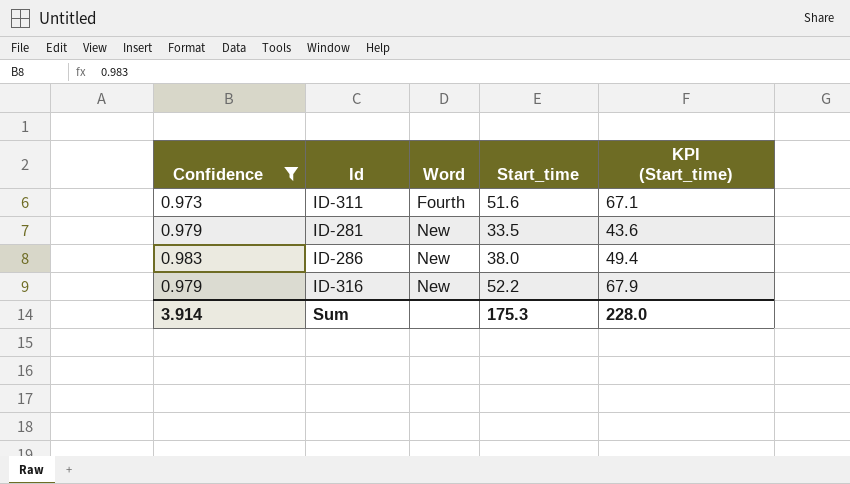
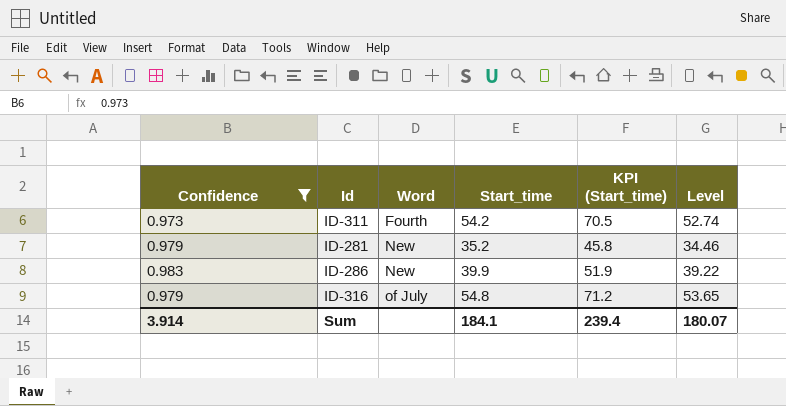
column Level | formula: none -> [Confidence] * [Start_time]
ID-311 | Start_time: 51.6 -> 54.2
ID-311 | KPI (Start_time): 67.1 -> 70.5
ID-281 | Start_time: 33.5 -> 35.2
ID-281 | KPI (Start_time): 43.6 -> 45.8
ID-286 | Start_time: 38.0 -> 39.9
ID-286 | KPI (Start_time): 49.4 -> 51.9
ID-316 | Word: New -> of July
ID-316 | Start_time: 52.2 -> 54.8
ID-316 | KPI (Start_time): 67.9 -> 71.2
Sum | Start_time: 175.3 -> 184.1
Sum | KPI (Start_time): 228.0 -> 239.4

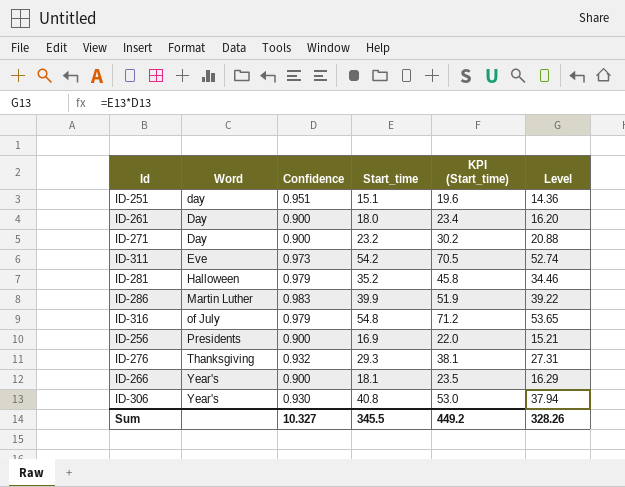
filter: Confidence >= 0.973 -> none
column Confidence | position: 1 -> 3
ID-311 | Word: Fourth -> Eve
ID-281 | Word: New -> Halloween
ID-286 | Word: New -> Martin Luther
Sum | Confidence: 3.914 -> 10.327
Sum | Start_time: 184.1 -> 345.5
Sum | KPI (Start_time): 239.4 -> 449.2
Sum | Level: 180.07 -> 328.26

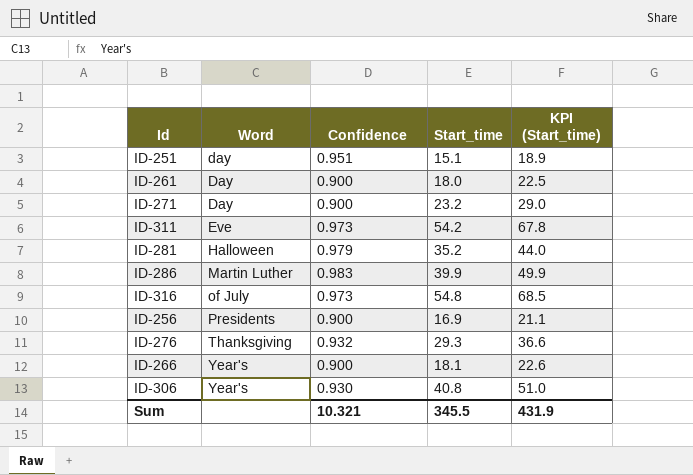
column Level | formula: [Confidence] * [Start_time] -> none
column KPI (Start_time) | formula: [Start_time] * 1.3 -> [Start_time] * 1.25
ID-316 | Confidence: 0.979 -> 0.973
Sum | Confidence: 10.327 -> 10.321
Sum | KPI (Start_time): 449.2 -> 431.9

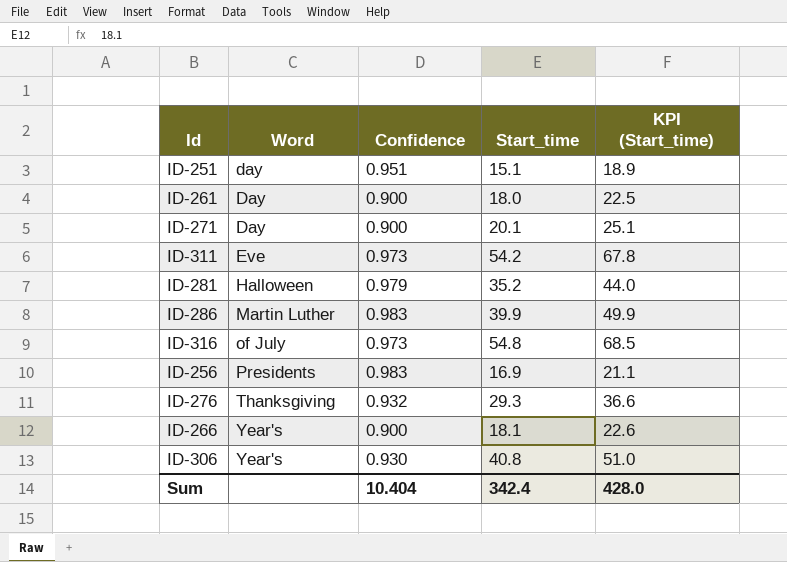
ID-271 | Start_time: 23.2 -> 20.1
ID-271 | KPI (Start_time): 29.0 -> 25.1
ID-256 | Confidence: 0.900 -> 0.983
Sum | Confidence: 10.321 -> 10.404
Sum | Start_time: 345.5 -> 342.4
Sum | KPI (Start_time): 431.9 -> 428.0

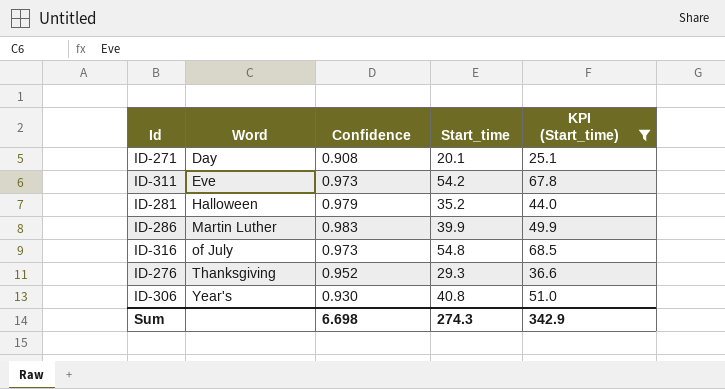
filter: none -> KPI (Start_time) >= 25.1
ID-271 | Confidence: 0.900 -> 0.908
ID-276 | Confidence: 0.932 -> 0.952
Sum | Confidence: 10.404 -> 6.698
Sum | Start_time: 342.4 -> 274.3
Sum | KPI (Start_time): 428.0 -> 342.9

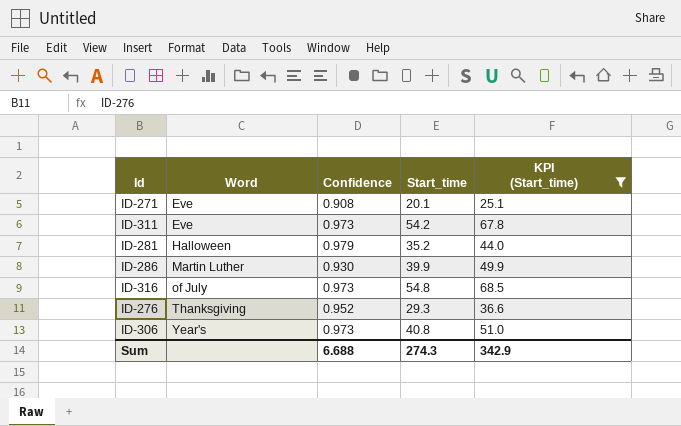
ID-271 | Word: Day -> Eve
ID-286 | Confidence: 0.983 -> 0.930
ID-306 | Confidence: 0.930 -> 0.973
Sum | Confidence: 6.698 -> 6.688

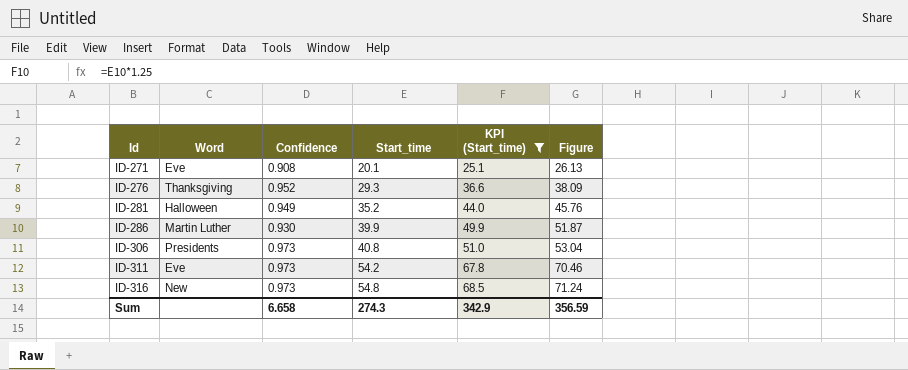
row order: Word ascending -> Id ascending
column Figure | formula: none -> [Start_time] * 1.3
ID-281 | Confidence: 0.979 -> 0.949
ID-306 | Word: Year's -> Presidents
ID-316 | Word: of July -> New
Sum | Confidence: 6.688 -> 6.658

